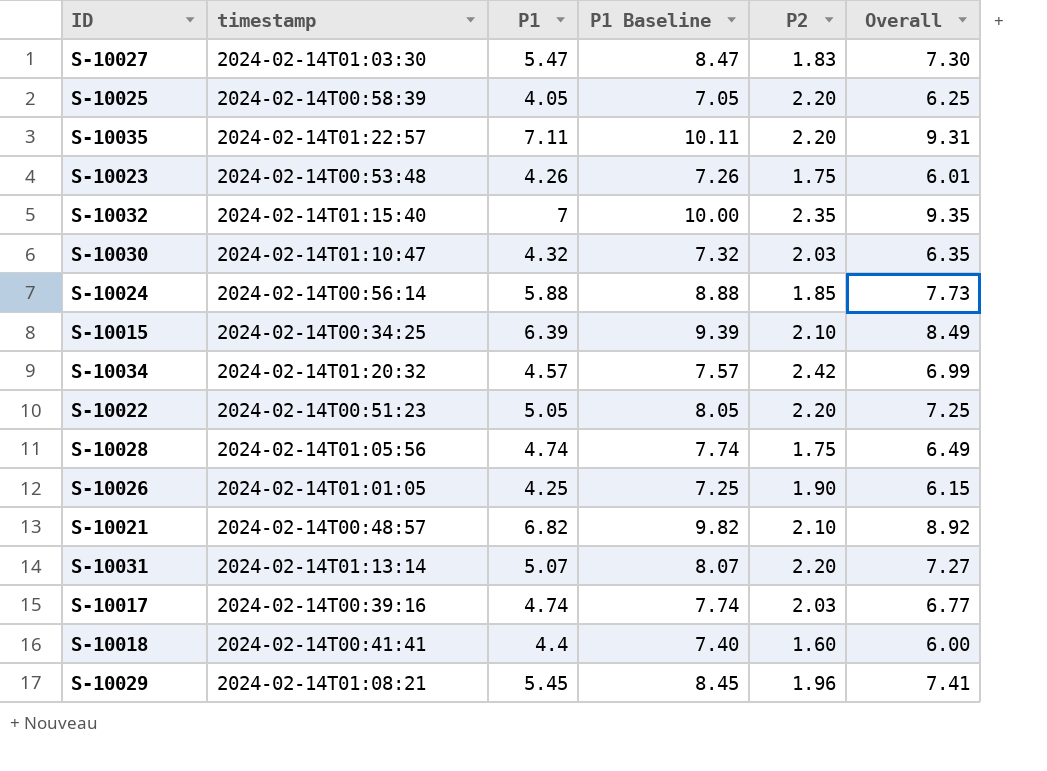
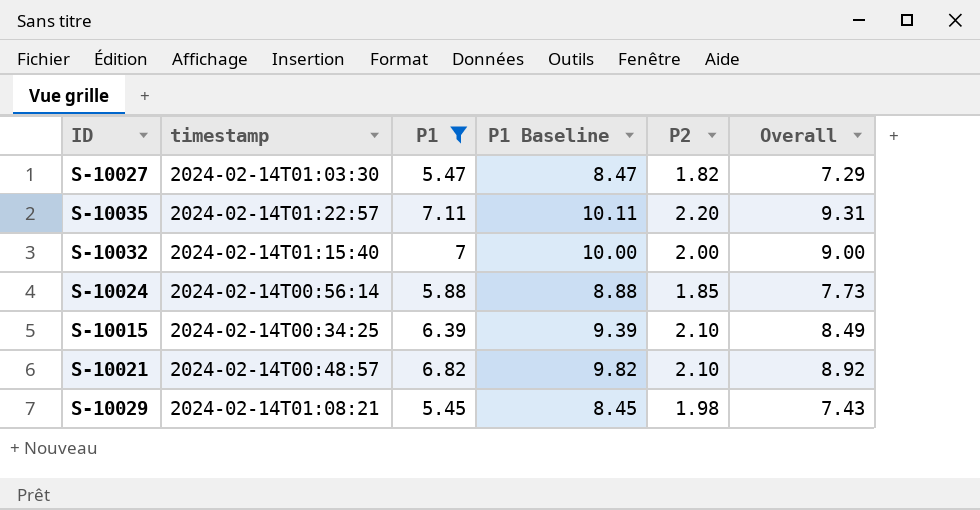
filter: none -> P1 >= 5.45
S-10027 | P2: 1.83 -> 1.82
S-10027 | Overall: 7.30 -> 7.29
S-10032 | P2: 2.35 -> 2.00
S-10032 | Overall: 9.35 -> 9.00
S-10029 | P2: 1.96 -> 1.98
S-10029 | Overall: 7.41 -> 7.43

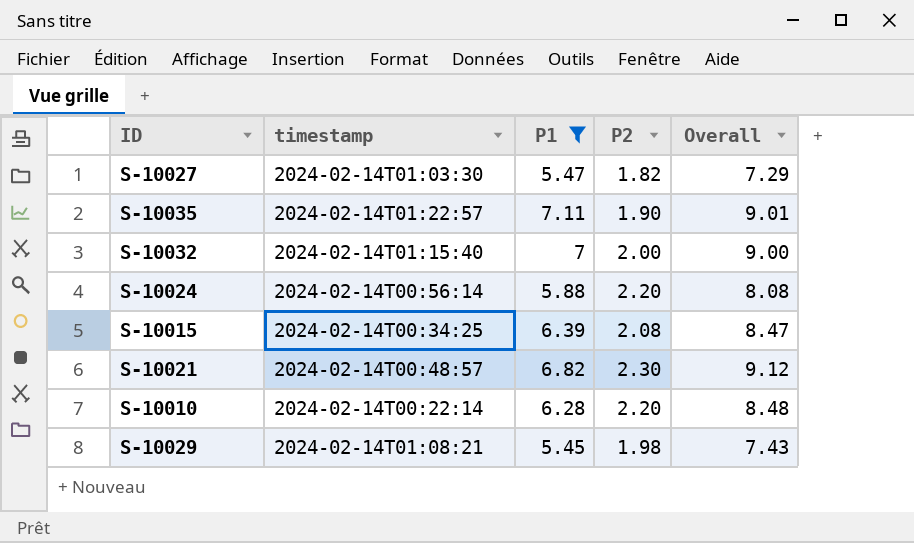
column P1 Baseline | formula: [P1] + 3 -> none
S-10035 | P2: 2.20 -> 1.90
S-10035 | Overall: 9.31 -> 9.01
S-10024 | P2: 1.85 -> 2.20
S-10024 | Overall: 7.73 -> 8.08
S-10015 | P2: 2.10 -> 2.08
S-10015 | Overall: 8.49 -> 8.47
S-10021 | P2: 2.10 -> 2.30
S-10021 | Overall: 8.92 -> 9.12
row S-10010: none -> 2024-02-14T00:22:14 | 6.28 | 2.20 | 8.48

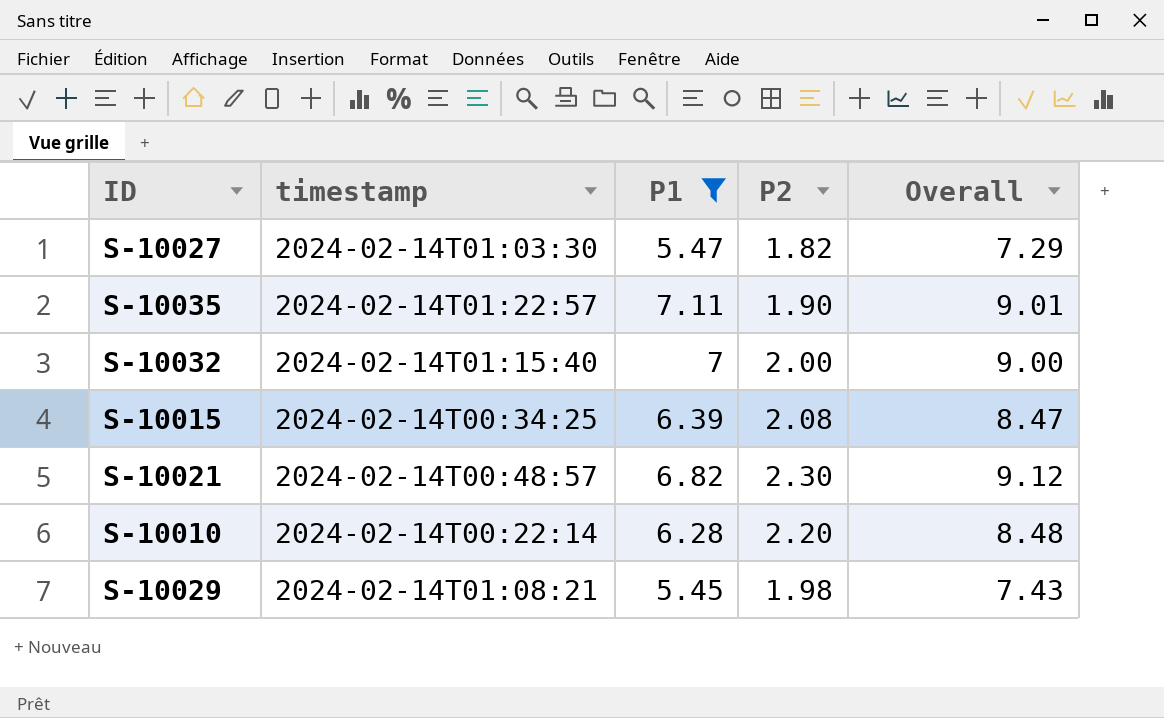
row S-10024: 2024-02-14T00:56:14 | 5.88 | 2.20 | 8.08 -> none

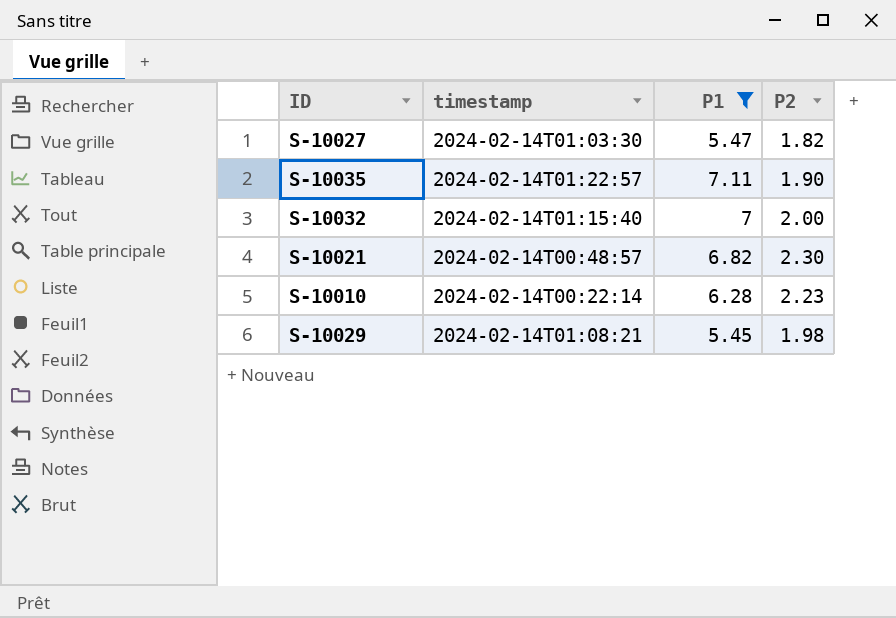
column Overall | formula: [P1] + [P2] -> none
row S-10015: 2024-02-14T00:34:25 | 6.39 | 2.08 | 8.47 -> none
S-10010 | P2: 2.20 -> 2.23

